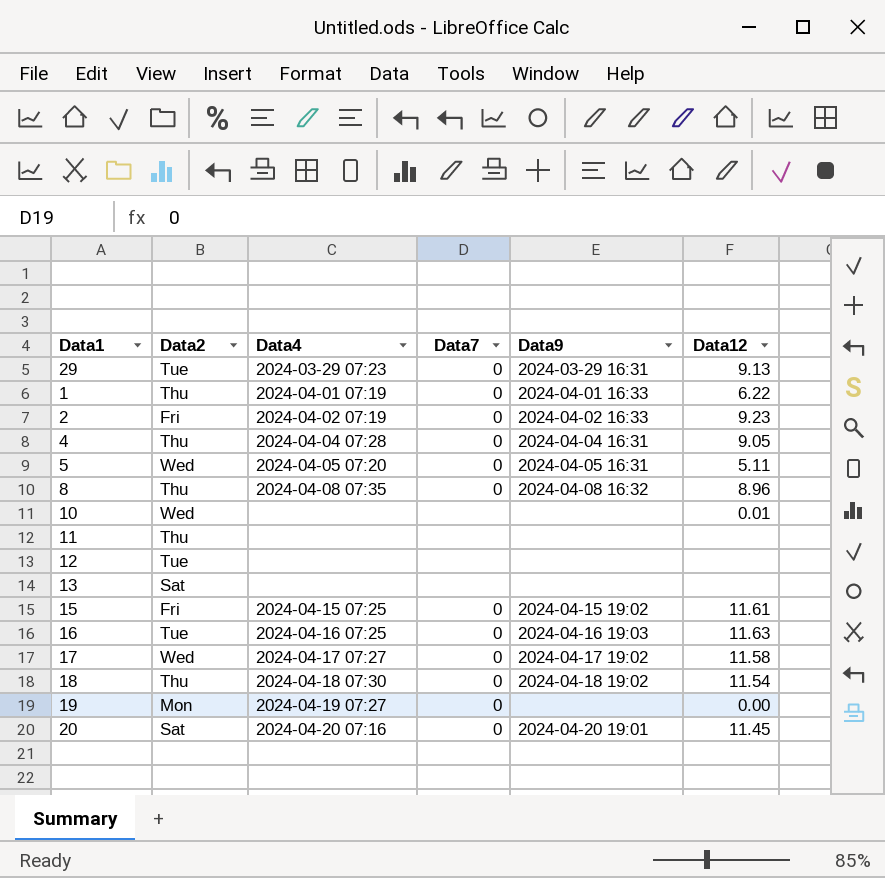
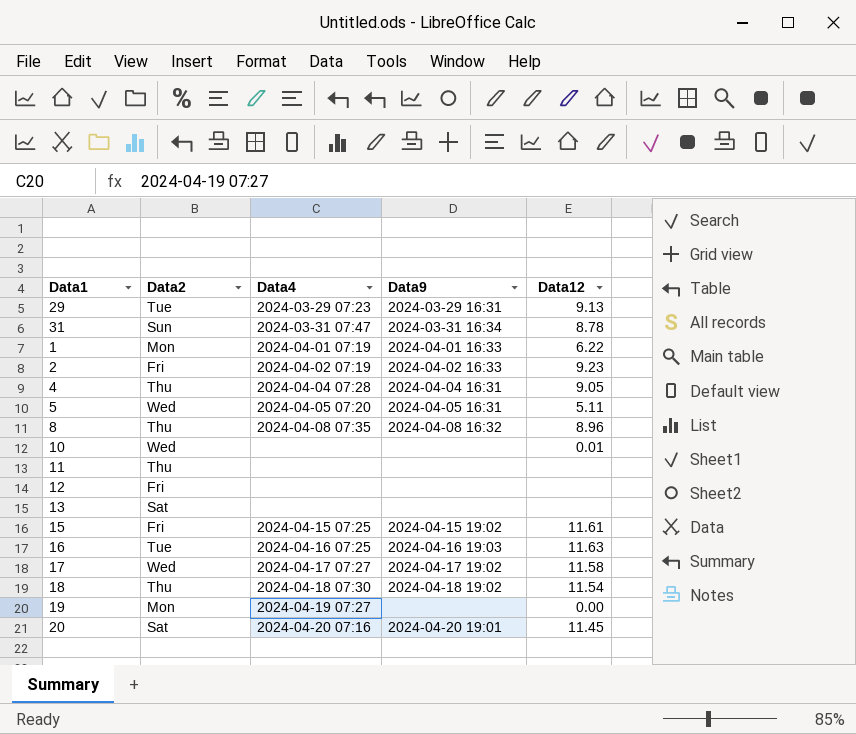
column Data7 | position: 4 -> none
row 31: none -> Sun | 2024-03-31 07:47 | 2024-03-31 16:34 | 8.78
1 | Data2: Thu -> Mon
12 | Data2: Tue -> Fri

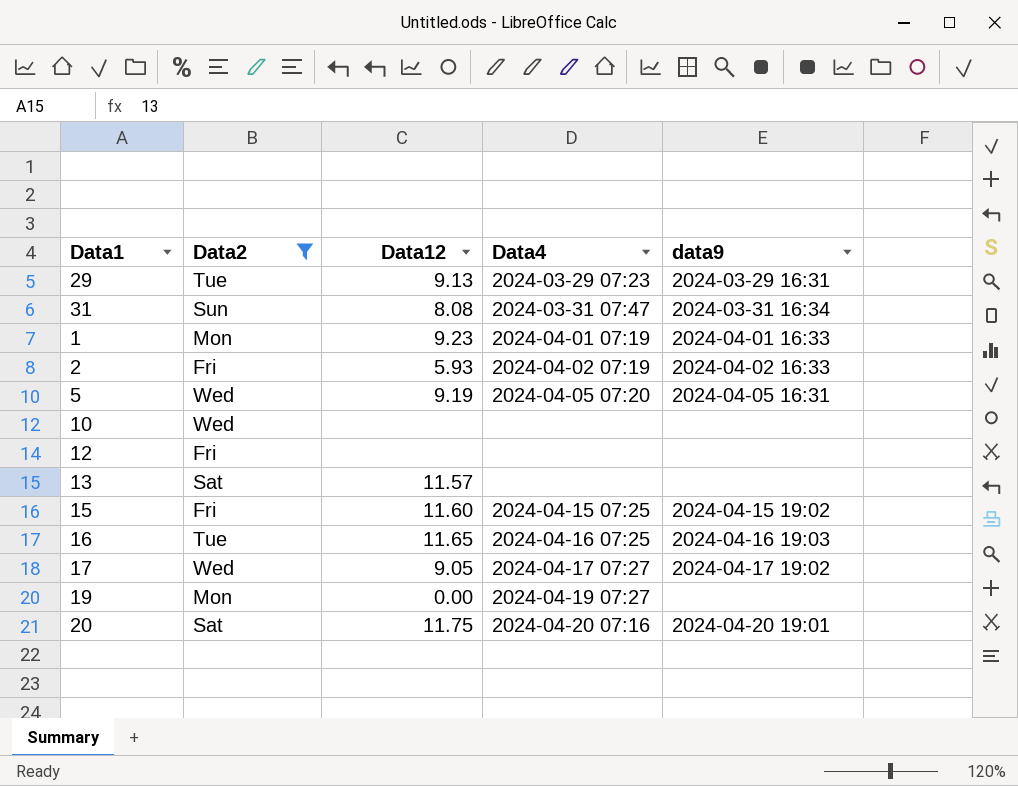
filter: none -> Data2 != Thu
column Data12 | position: 5 -> 3
column name: Data9 -> data9
31 | Data12: 8.78 -> 8.08
1 | Data12: 6.22 -> 9.23
2 | Data12: 9.23 -> 5.93
5 | Data12: 5.11 -> 9.19
10 | Data12: 0.01 -> none
13 | Data12: none -> 11.57
15 | Data12: 11.61 -> 11.60
16 | Data12: 11.63 -> 11.65
17 | Data12: 11.58 -> 9.05
20 | Data12: 11.45 -> 11.75

